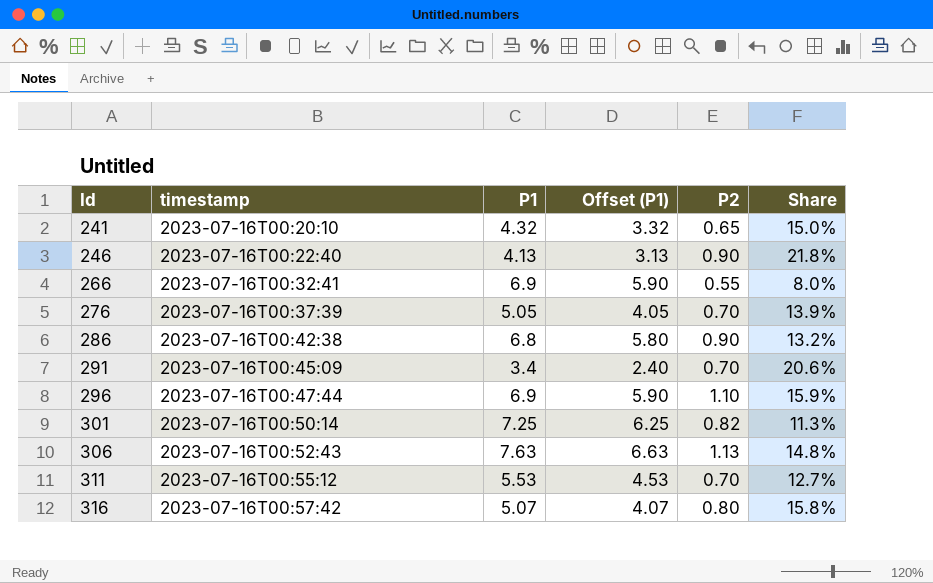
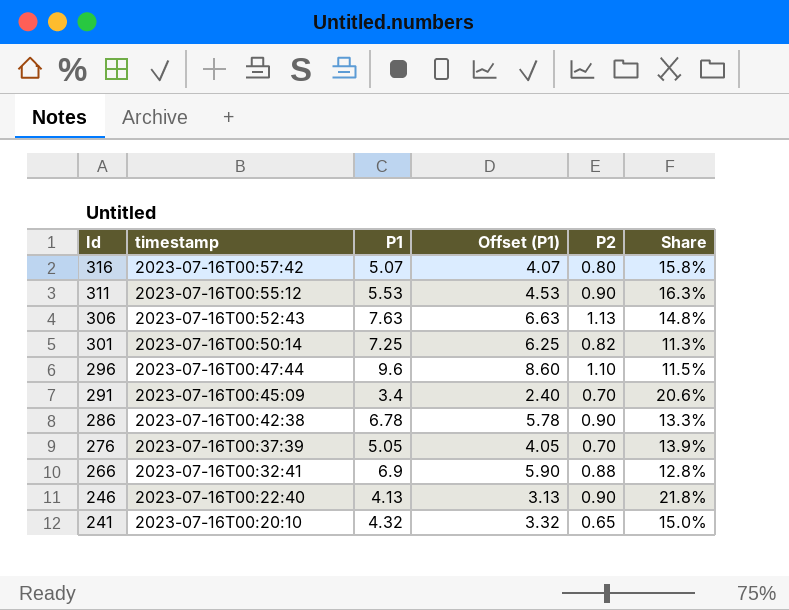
row order: Id ascending -> Id descending
311 | P2: 0.70 -> 0.90
311 | Share: 12.7% -> 16.3%
296 | P1: 6.9 -> 9.6
296 | Offset (P1): 5.90 -> 8.60
296 | Share: 15.9% -> 11.5%
286 | P1: 6.8 -> 6.78
286 | Offset (P1): 5.80 -> 5.78
286 | Share: 13.2% -> 13.3%
266 | P2: 0.55 -> 0.88
266 | Share: 8.0% -> 12.8%

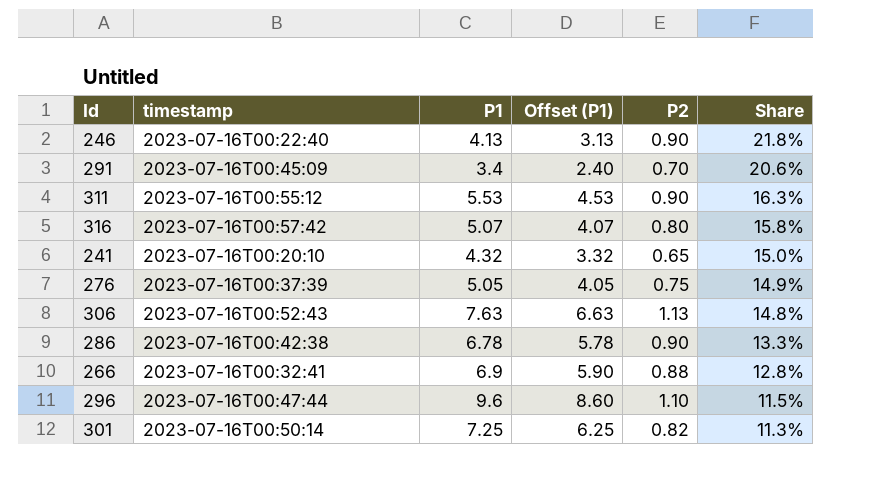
row order: Id descending -> Share descending
276 | P2: 0.70 -> 0.75
276 | Share: 13.9% -> 14.9%

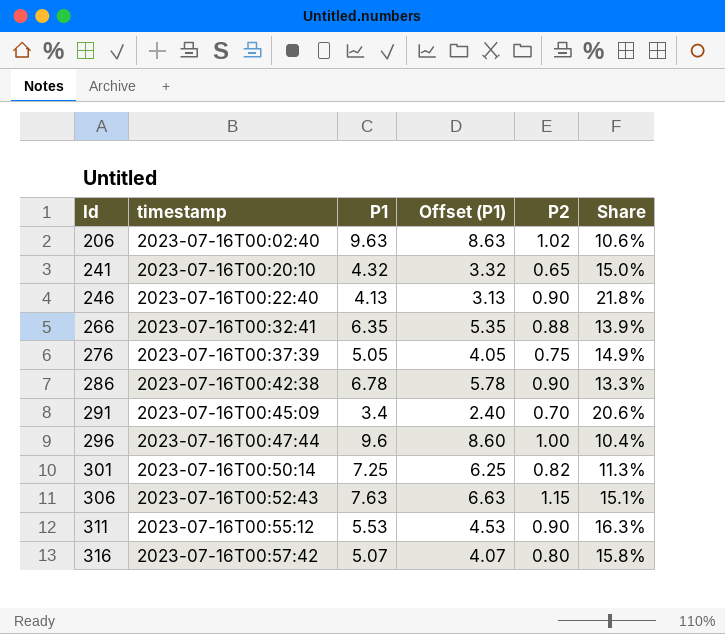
row order: Share descending -> Id ascending
row 206: none -> 2023-07-16T00:02:40 | 9.63 | 8.63 | 1.02 | 10.6%
266 | P1: 6.9 -> 6.35
266 | Offset (P1): 5.90 -> 5.35
266 | Share: 12.8% -> 13.9%
296 | P2: 1.10 -> 1.00
296 | Share: 11.5% -> 10.4%
306 | P2: 1.13 -> 1.15
306 | Share: 14.8% -> 15.1%

